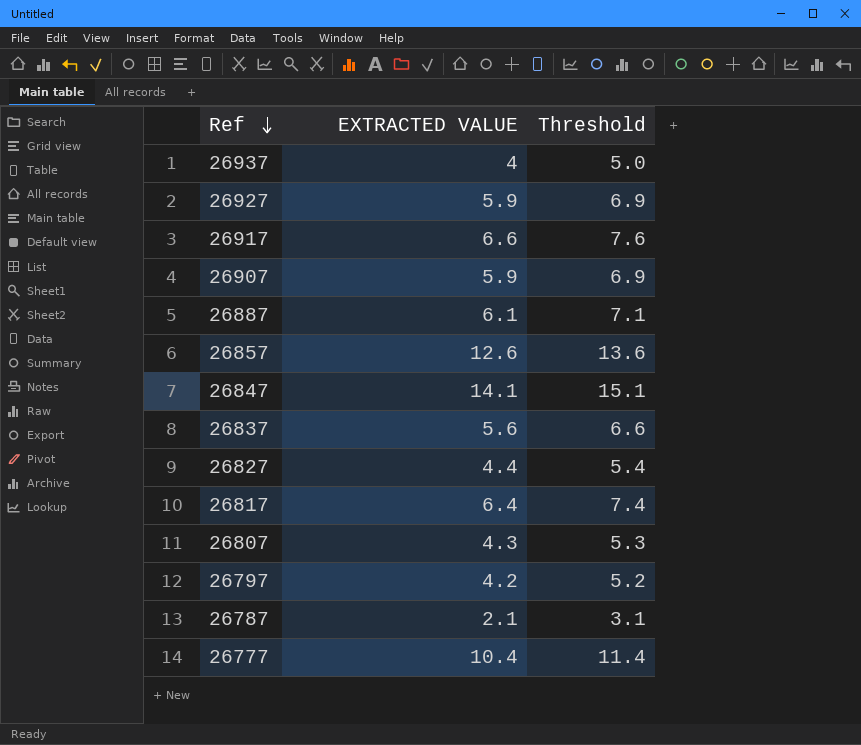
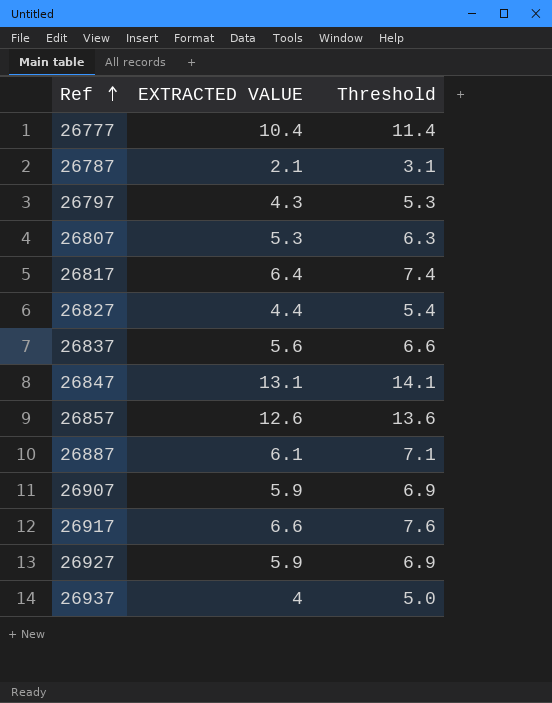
row order: Ref descending -> Ref ascending
26797 | EXTRACTED VALUE: 4.2 -> 4.3
26797 | Threshold: 5.2 -> 5.3
26807 | EXTRACTED VALUE: 4.3 -> 5.3
26807 | Threshold: 5.3 -> 6.3
26847 | EXTRACTED VALUE: 14.1 -> 13.1
26847 | Threshold: 15.1 -> 14.1

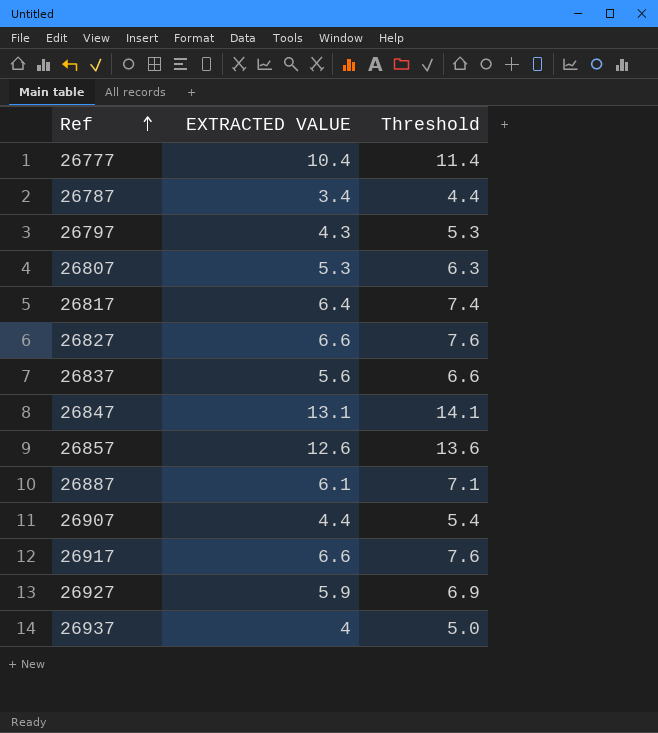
26787 | EXTRACTED VALUE: 2.1 -> 3.4
26787 | Threshold: 3.1 -> 4.4
26827 | EXTRACTED VALUE: 4.4 -> 6.6
26827 | Threshold: 5.4 -> 7.6
26907 | EXTRACTED VALUE: 5.9 -> 4.4
26907 | Threshold: 6.9 -> 5.4

